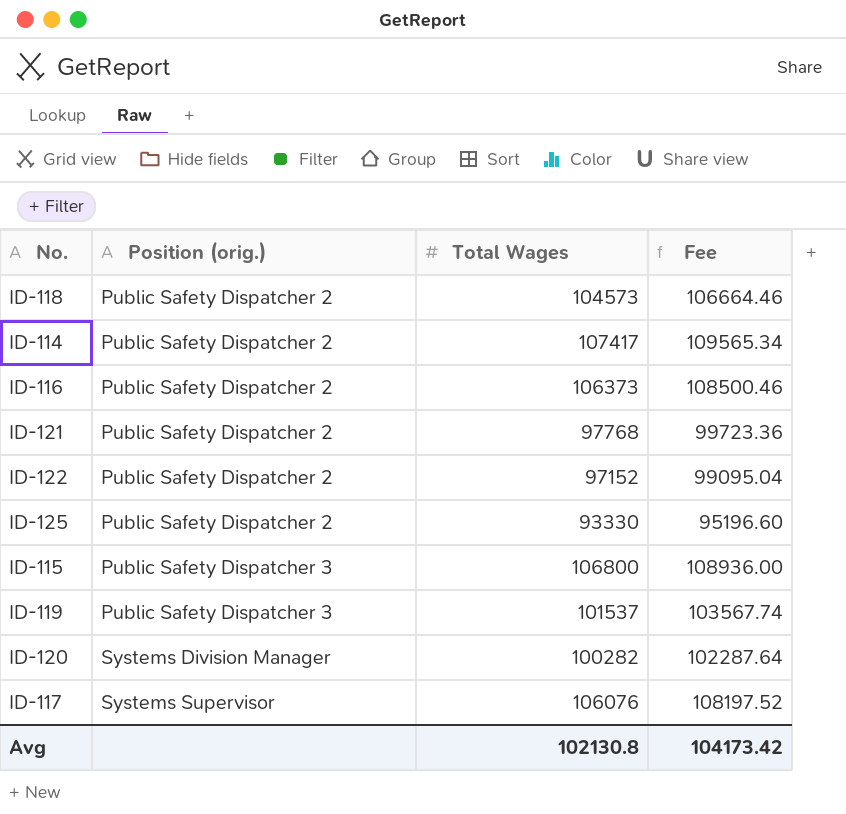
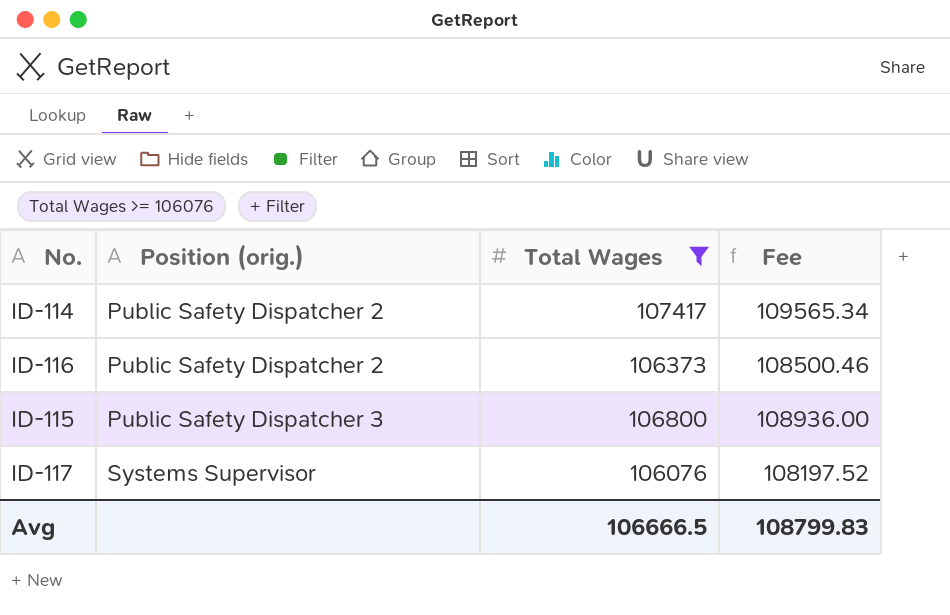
filter: none -> Total Wages >= 106076
Avg | Total Wages: 102130.8 -> 106666.5
Avg | Fee: 104173.42 -> 108799.83

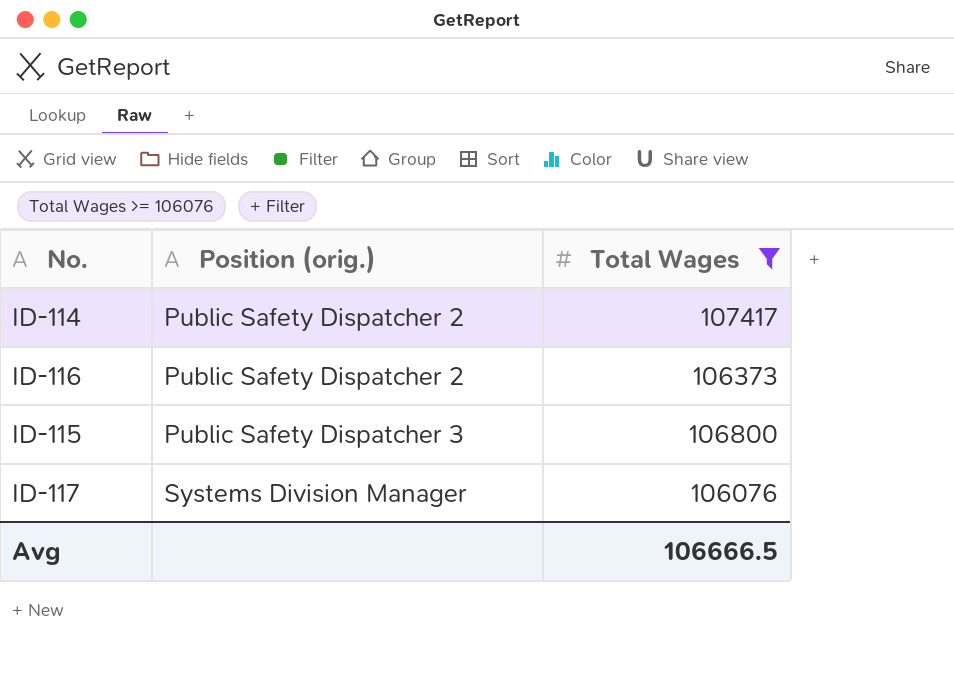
column Fee | formula: [Total Wages] * 1.02 -> none
ID-117 | Position (orig.): Systems Supervisor -> Systems Division Manager

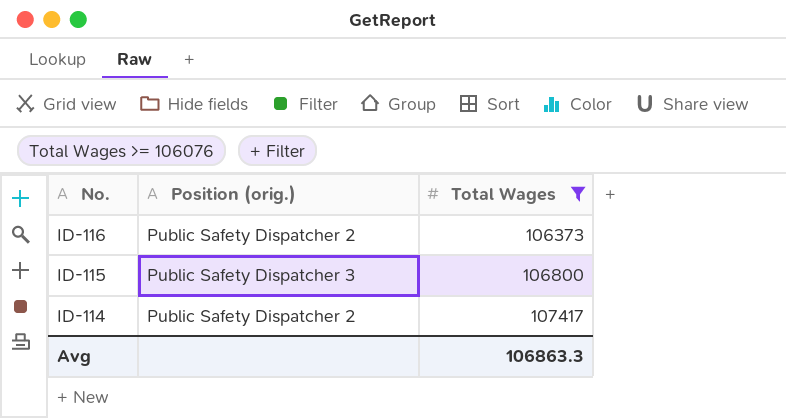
row order: Position (orig.) ascending -> No. descending
row ID-117: Systems Division Manager | 106076 -> none
Avg | Total Wages: 106666.5 -> 106863.3

